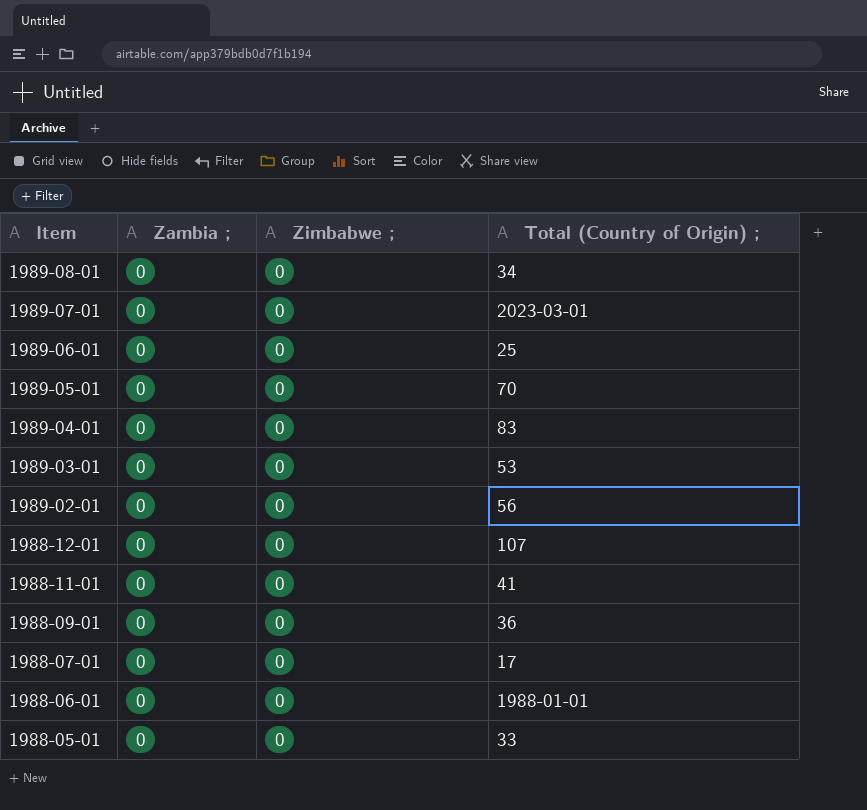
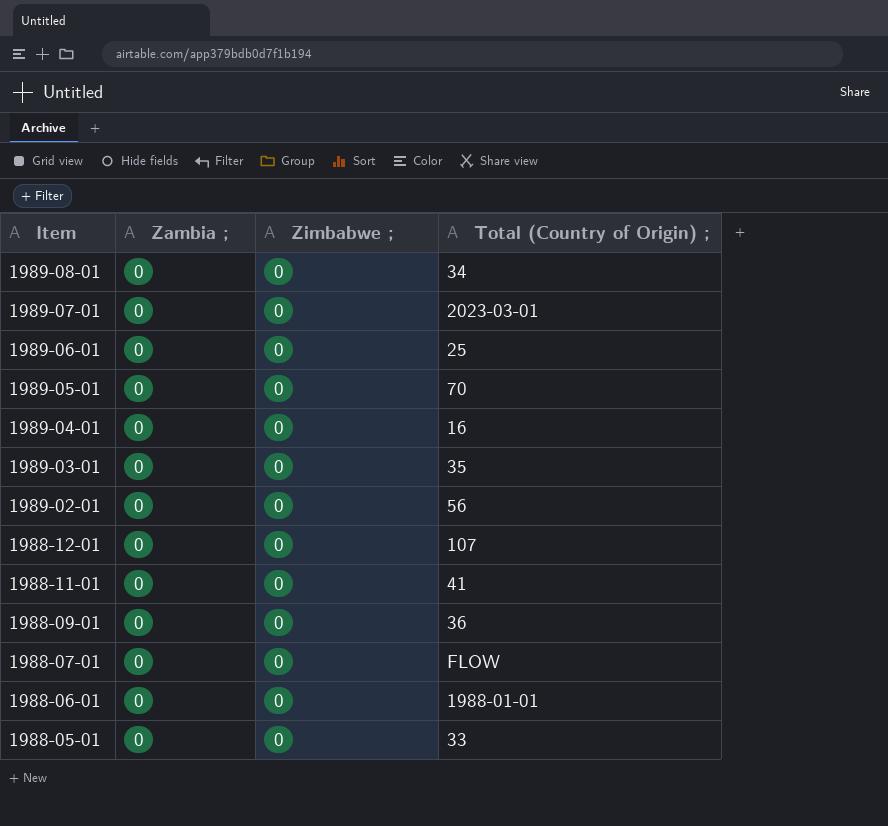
1989-04-01 | Total (Country of Origin) ;: 83 -> 16
1989-03-01 | Total (Country of Origin) ;: 53 -> 35
1988-07-01 | Total (Country of Origin) ;: 17 -> FLOW

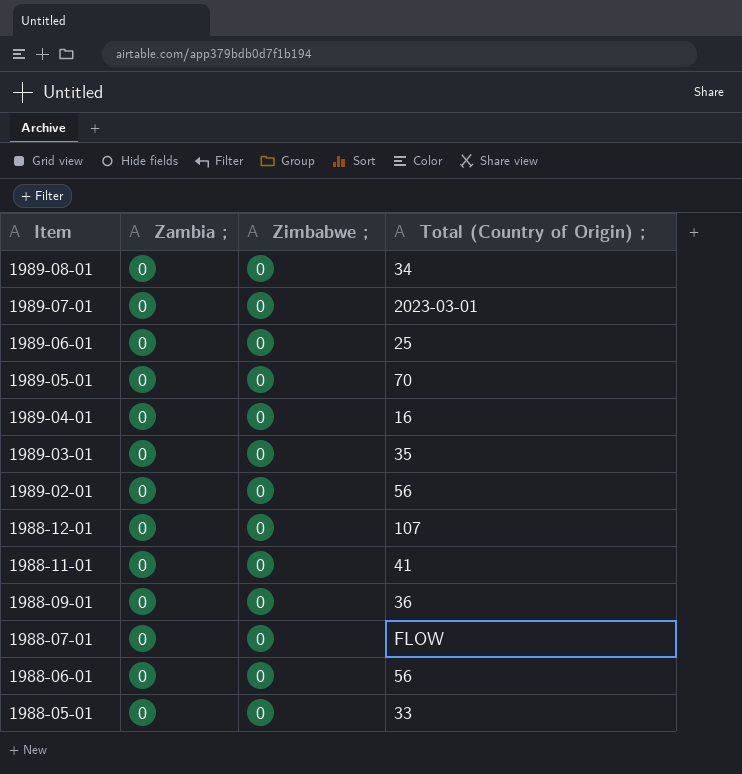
1988-06-01 | Total (Country of Origin) ;: 1988-01-01 -> 56

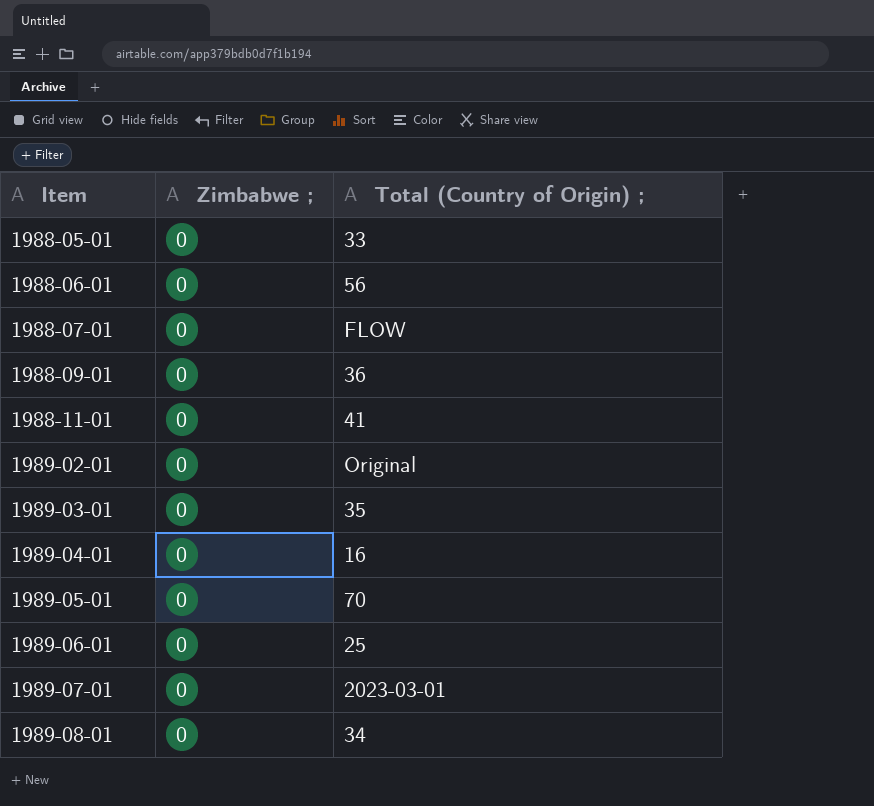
row order: Item descending -> Item ascending
column Zambia ; | position: 2 -> none
row 1988-12-01: 0 | 0 | 107 -> none
1989-02-01 | Total (Country of Origin) ;: 56 -> Original

